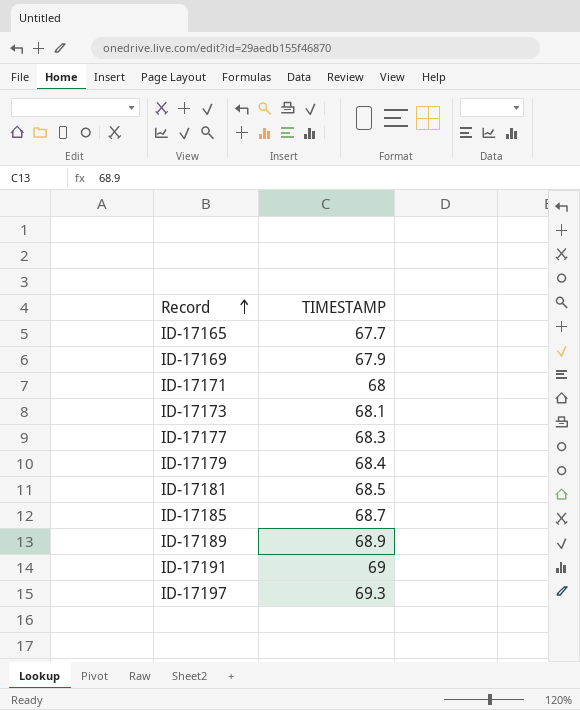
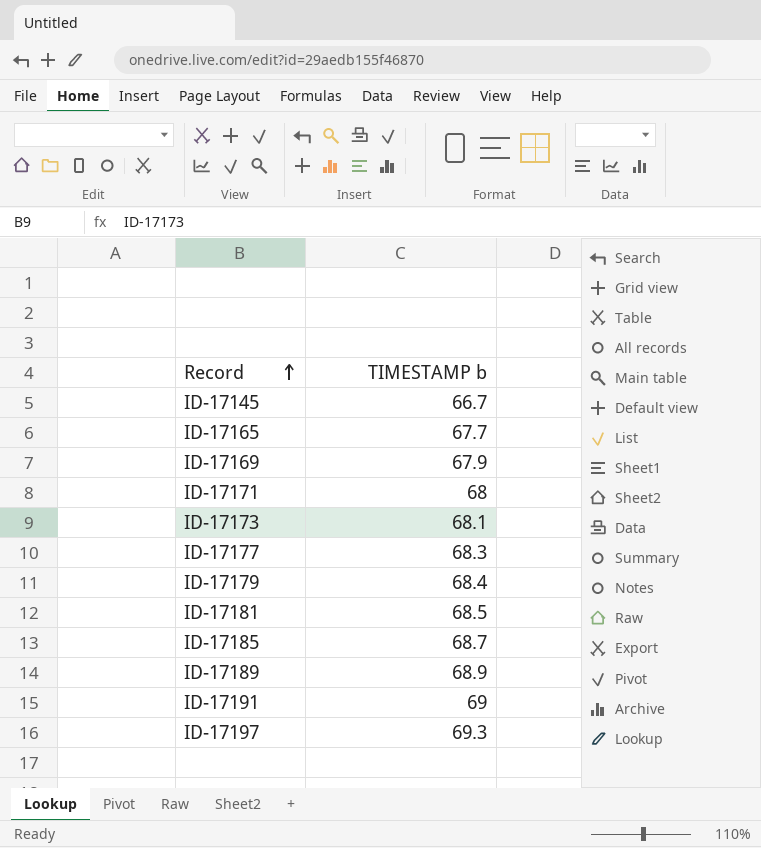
column name: TIMESTAMP -> TIMESTAMP b
row ID-17145: none -> 66.7

